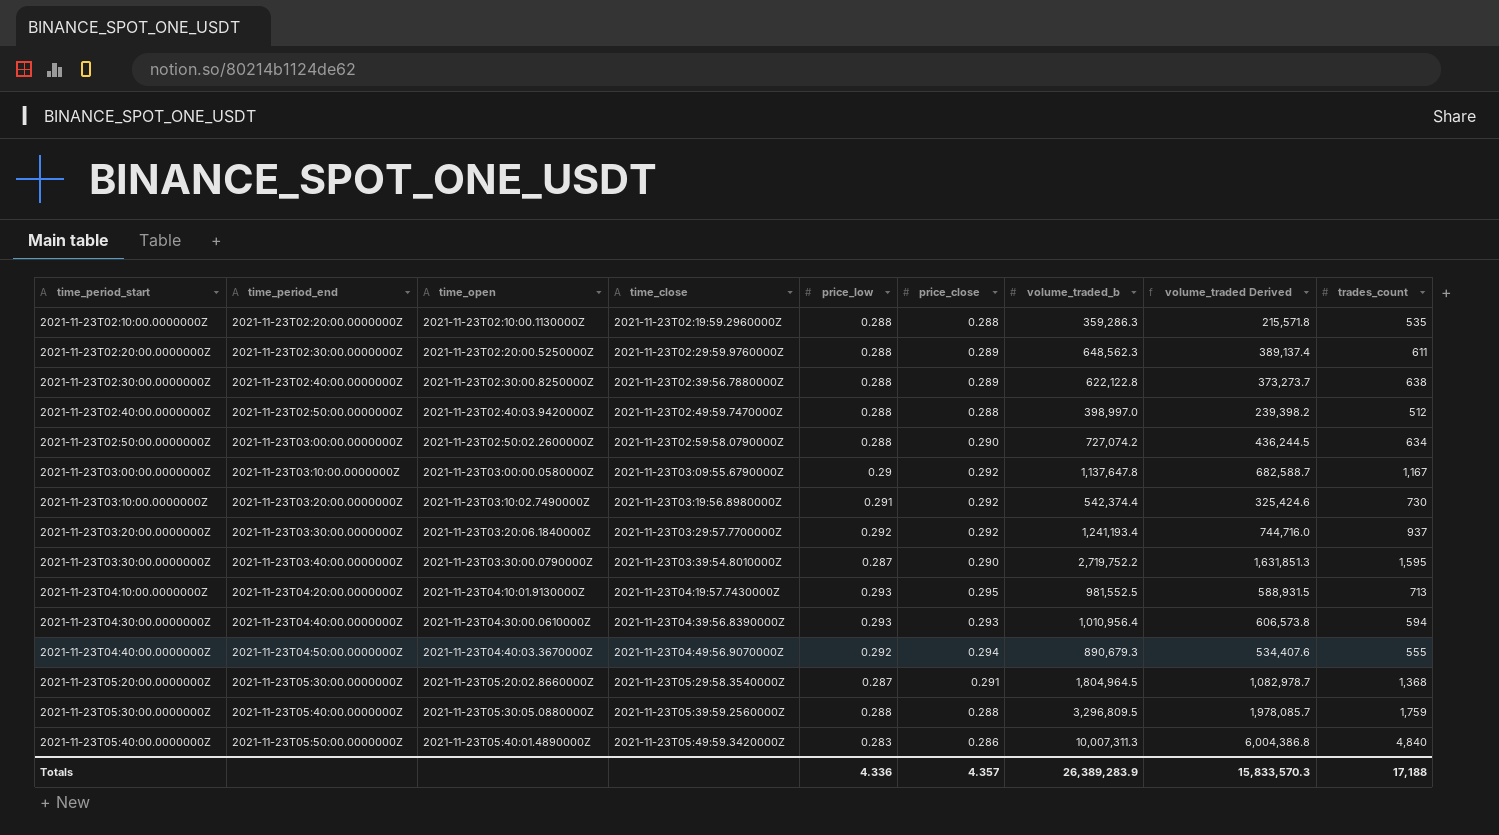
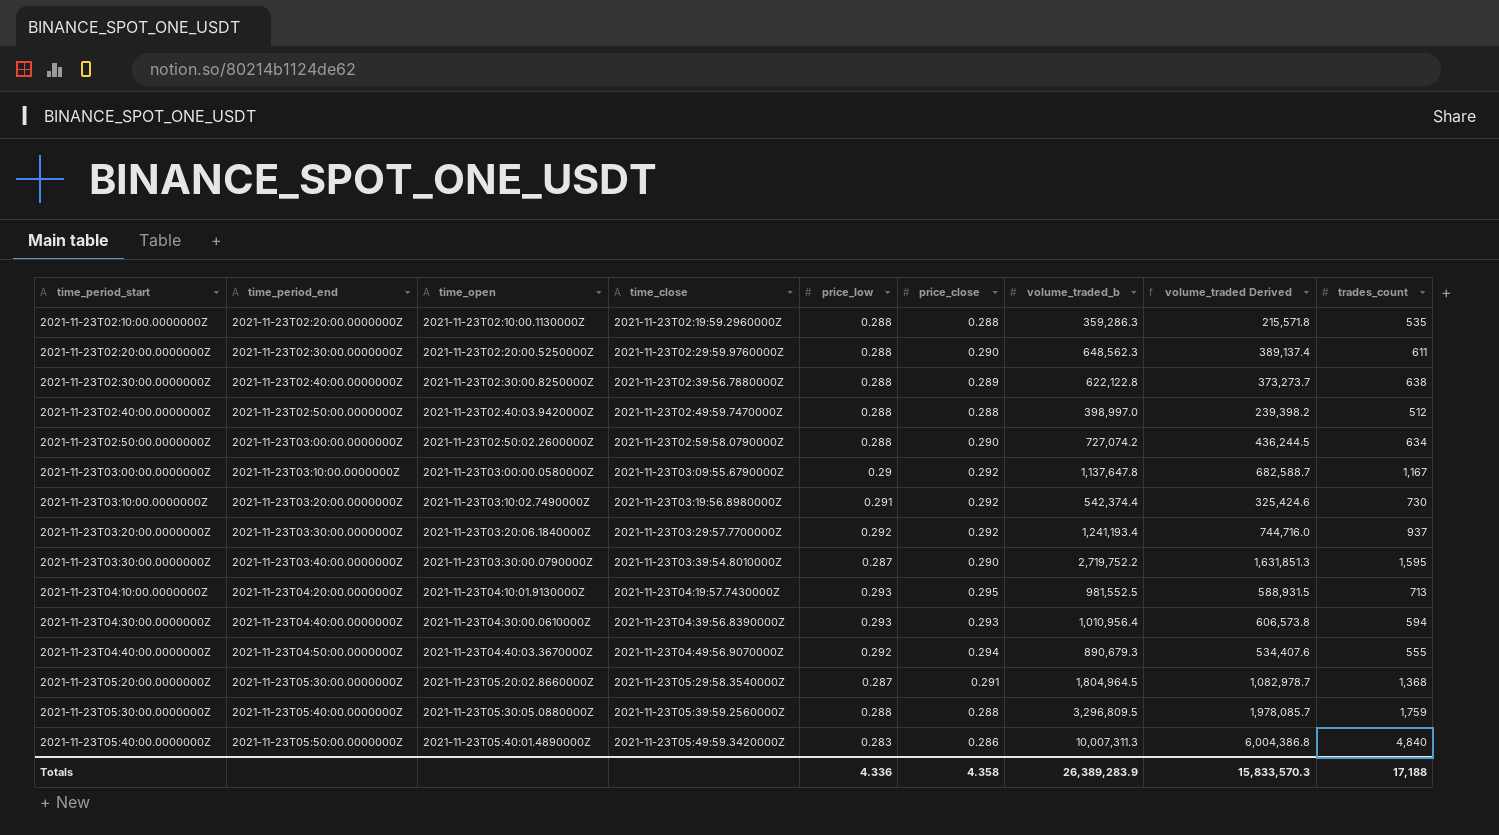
2021-11-23T02:20:00.0000000Z | price_close: 0.289 -> 0.290
Totals | price_close: 4.357 -> 4.358

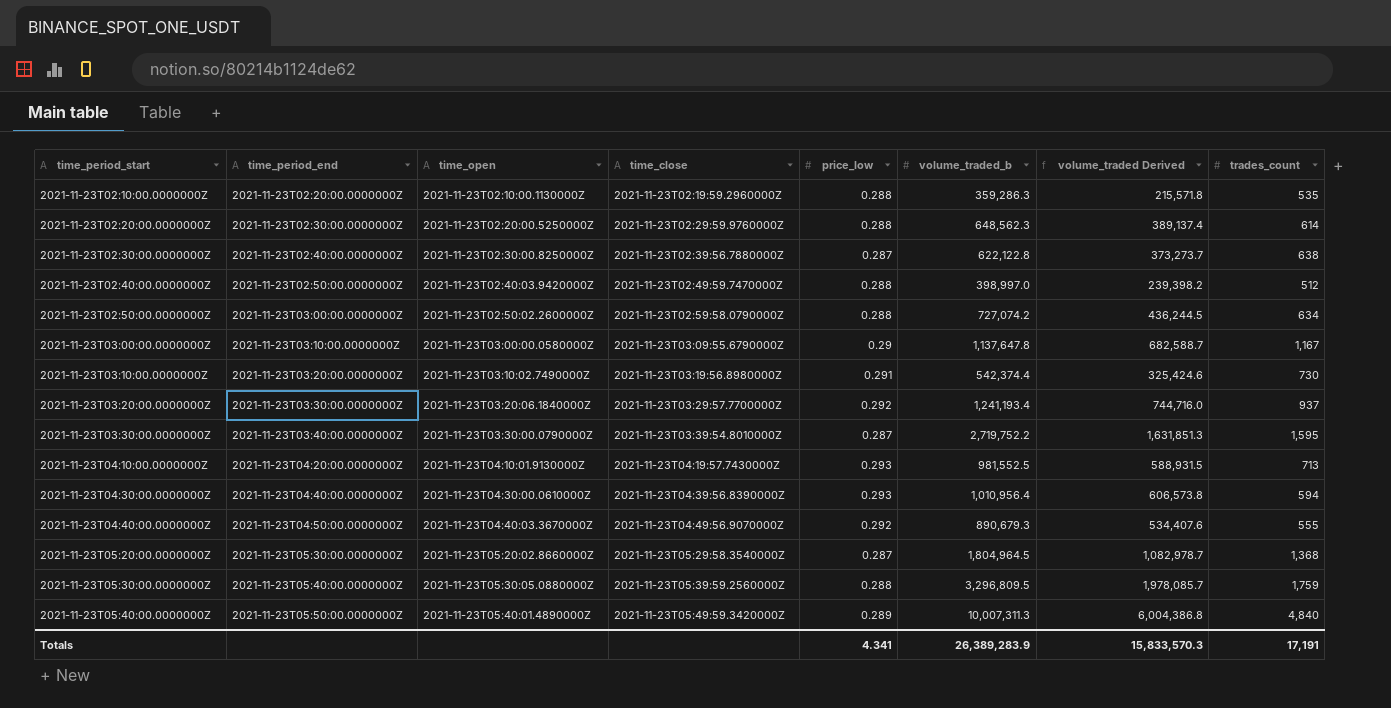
column price_close | position: 6 -> none
2021-11-23T02:20:00.0000000Z | trades_count: 611 -> 614
2021-11-23T02:30:00.0000000Z | price_low: 0.288 -> 0.287
2021-11-23T05:40:00.0000000Z | price_low: 0.283 -> 0.289
Totals | price_low: 4.336 -> 4.341
Totals | trades_count: 17,188 -> 17,191

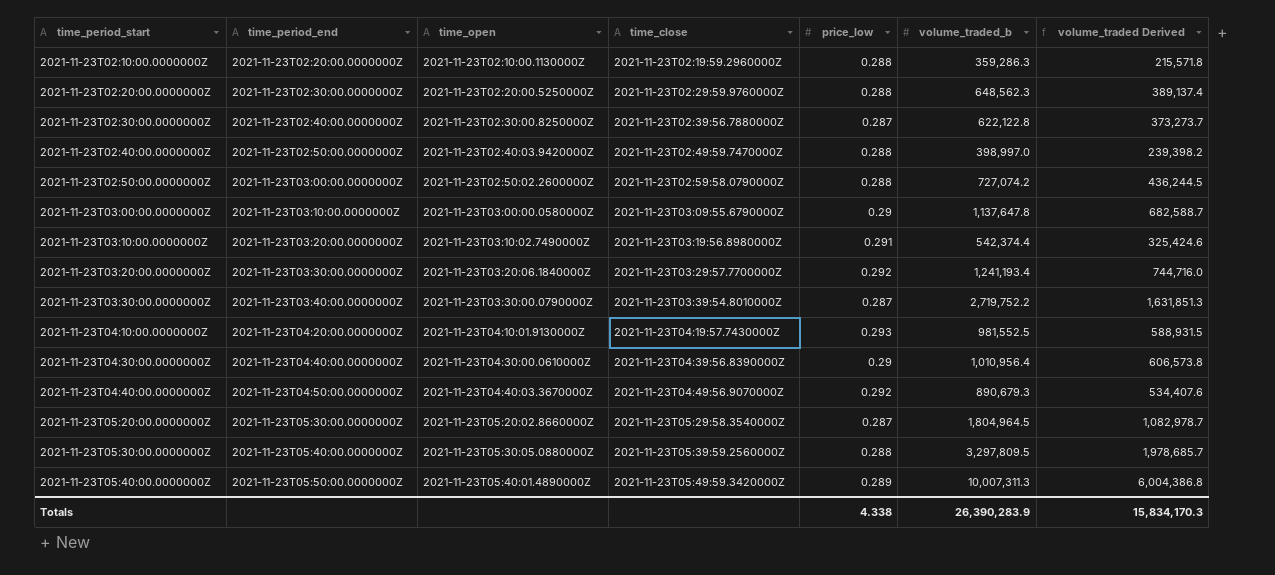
column trades_count | position: 8 -> none
2021-11-23T04:30:00.0000000Z | price_low: 0.293 -> 0.29
2021-11-23T05:30:00.0000000Z | volume_traded_b: 3,296,809.5 -> 3,297,809.5
2021-11-23T05:30:00.0000000Z | volume_traded Derived: 1,978,085.7 -> 1,978,685.7
Totals | price_low: 4.341 -> 4.338
Totals | volume_traded_b: 26,389,283.9 -> 26,390,283.9
Totals | volume_traded Derived: 15,833,570.3 -> 15,834,170.3

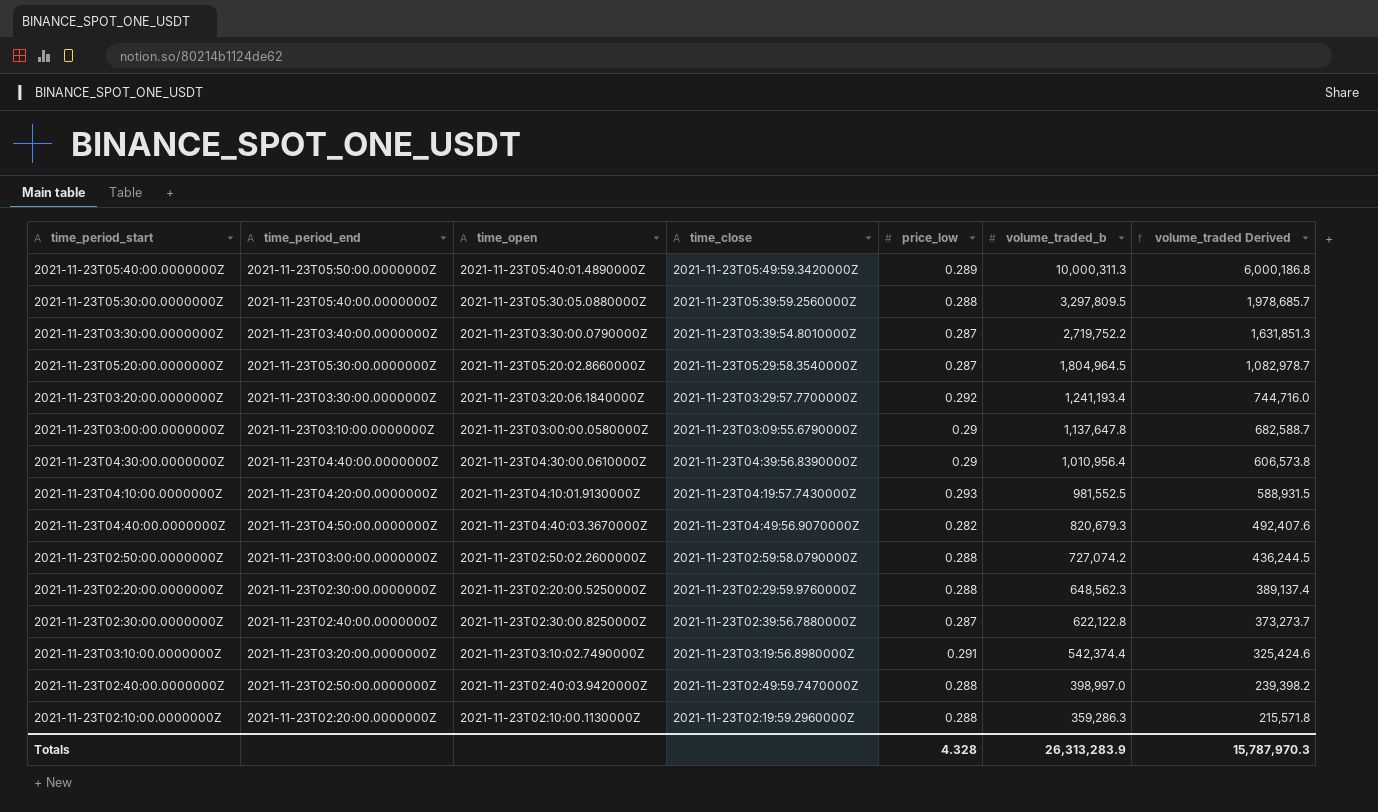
row order: time_period_start ascending -> volume_traded_b descending
2021-11-23T05:40:00.0000000Z | volume_traded_b: 10,007,311.3 -> 10,000,311.3
2021-11-23T05:40:00.0000000Z | volume_traded Derived: 6,004,386.8 -> 6,000,186.8
2021-11-23T04:40:00.0000000Z | price_low: 0.292 -> 0.282
2021-11-23T04:40:00.0000000Z | volume_traded_b: 890,679.3 -> 820,679.3
2021-11-23T04:40:00.0000000Z | volume_traded Derived: 534,407.6 -> 492,407.6
Totals | price_low: 4.338 -> 4.328
Totals | volume_traded_b: 26,390,283.9 -> 26,313,283.9
Totals | volume_traded Derived: 15,834,170.3 -> 15,787,970.3

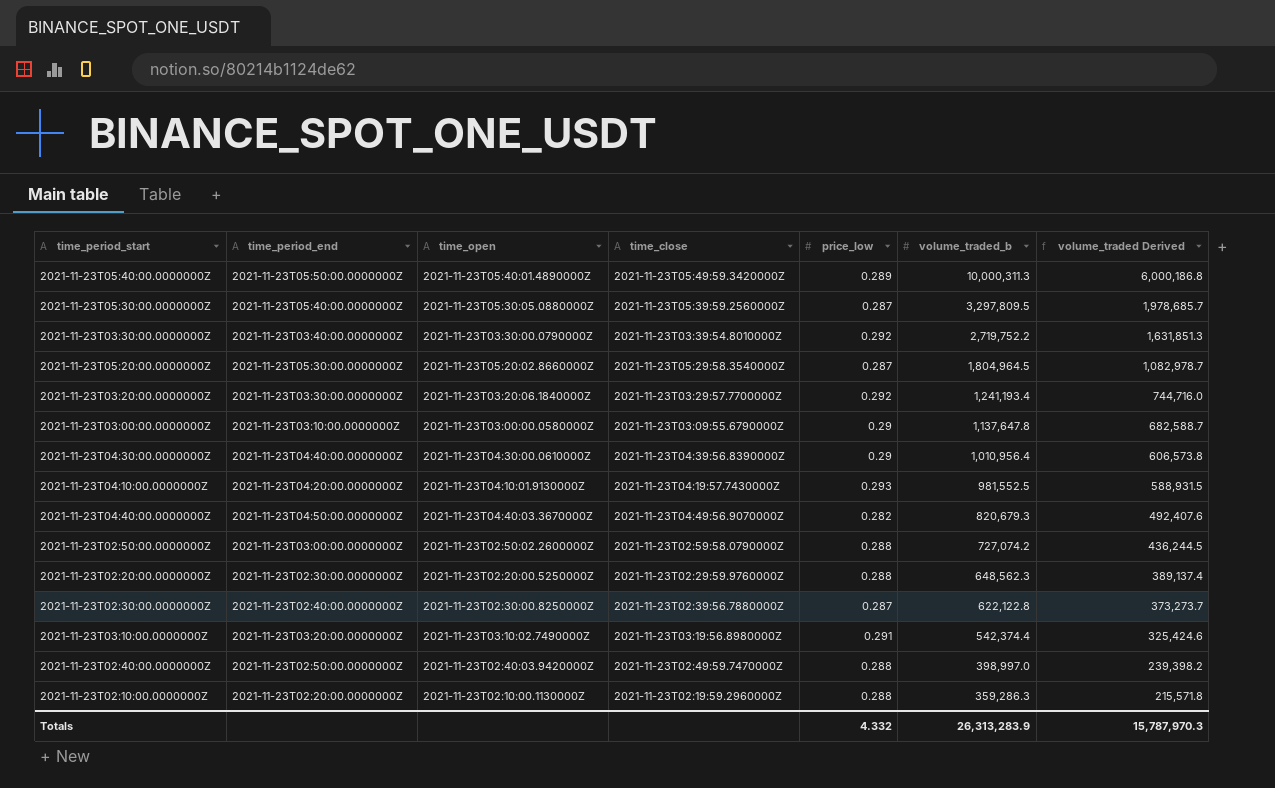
2021-11-23T05:30:00.0000000Z | price_low: 0.288 -> 0.287
2021-11-23T03:30:00.0000000Z | price_low: 0.287 -> 0.292
Totals | price_low: 4.328 -> 4.332

